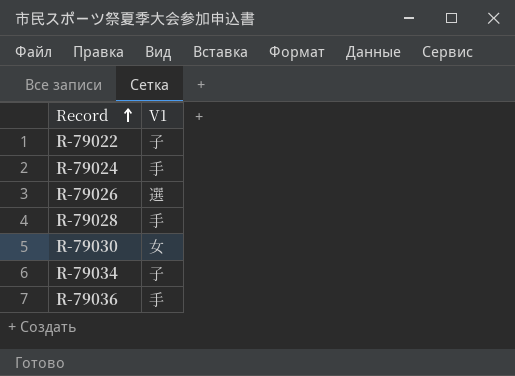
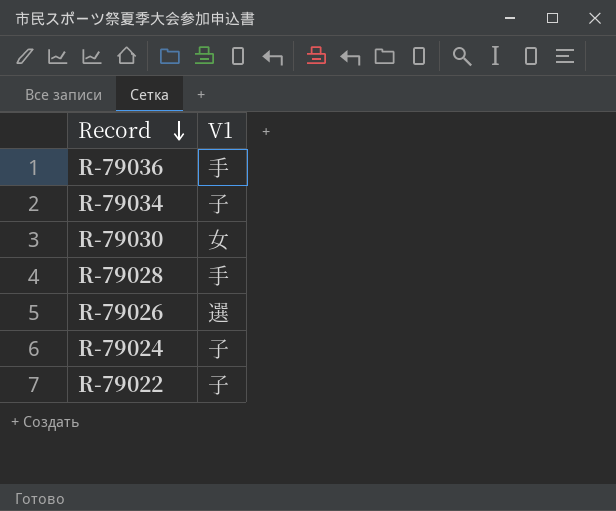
row order: Record ascending -> Record descending
R-79024 | V1: 手 -> 子

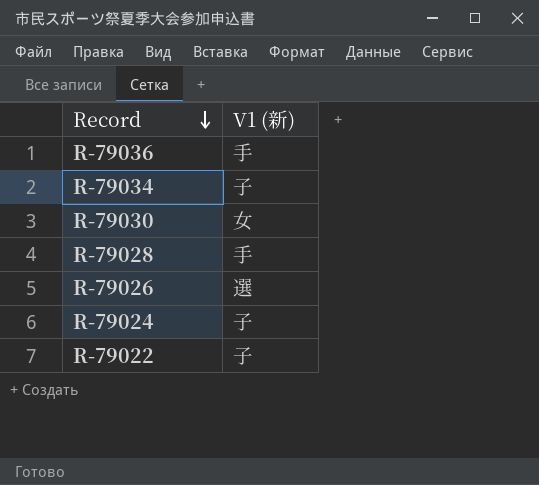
column name: V1 -> V1 (新)

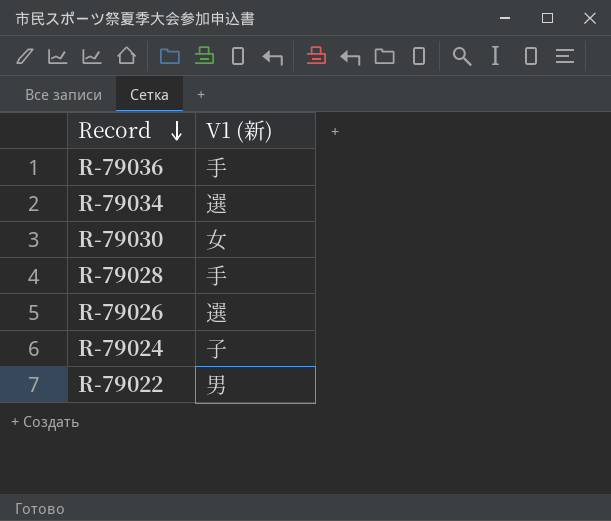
R-79034 | V1 (新): 子 -> 選
R-79022 | V1 (新): 子 -> 男

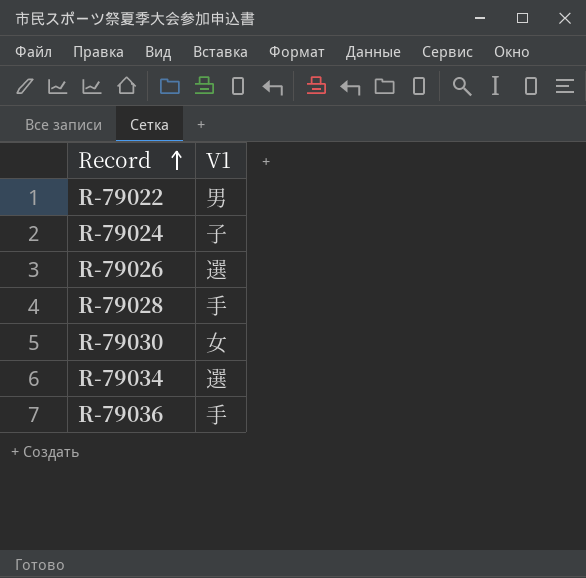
row order: Record descending -> Record ascending
column name: V1 (新) -> V1

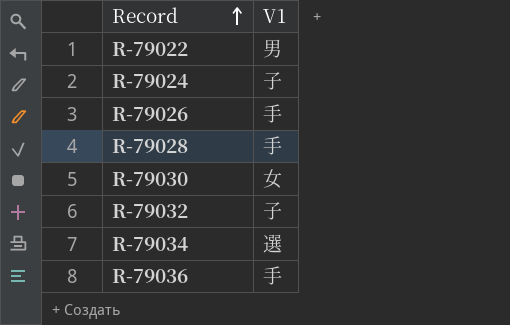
R-79026 | V1: 選 -> 手
row R-79032: none -> 子

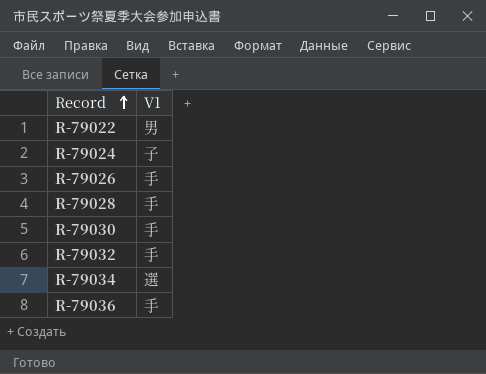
R-79030 | V1: 女 -> 手
R-79032 | V1: 子 -> 手

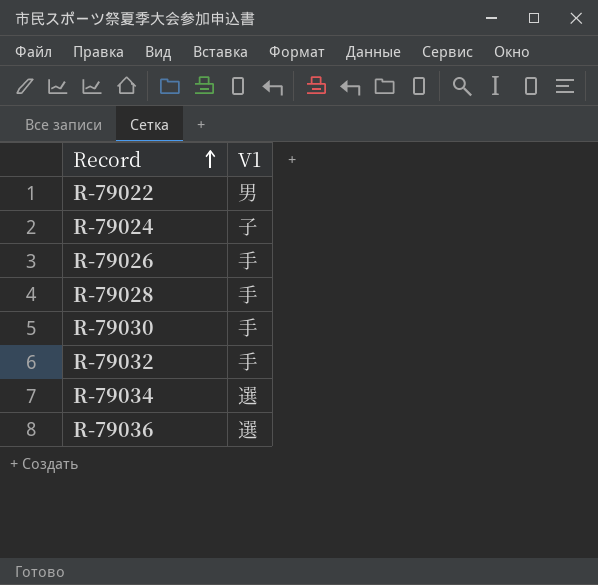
R-79036 | V1: 手 -> 選

